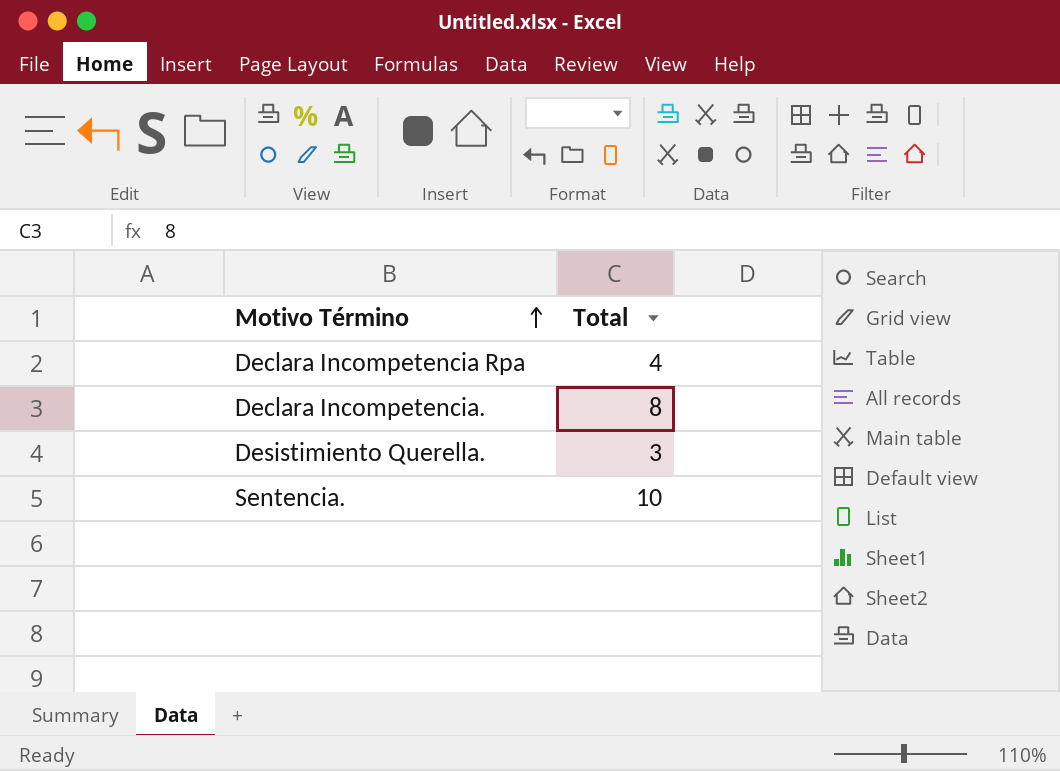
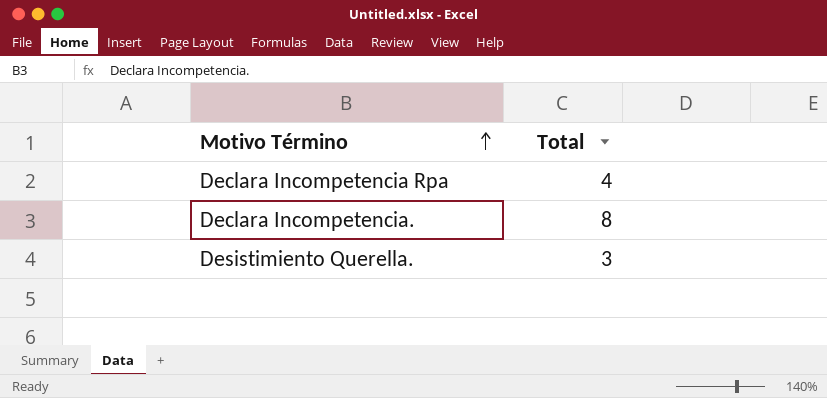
row Sentencia.: 10 -> none

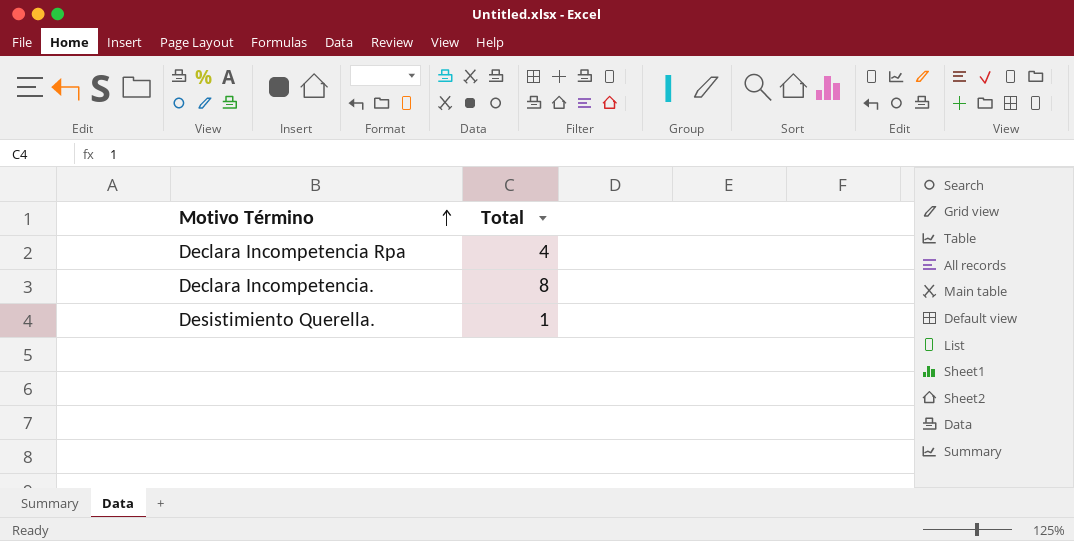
Desistimiento Querella. | Total: 3 -> 1

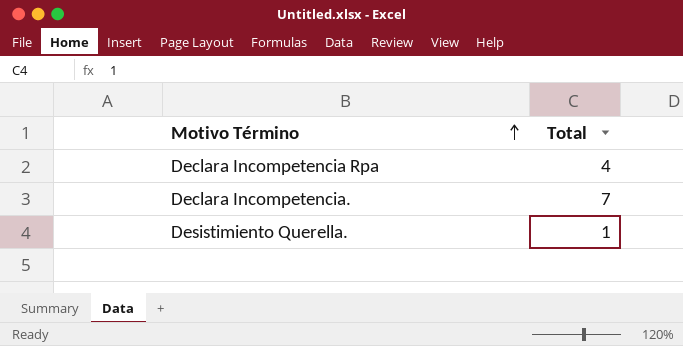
Declara Incompetencia. | Total: 8 -> 7

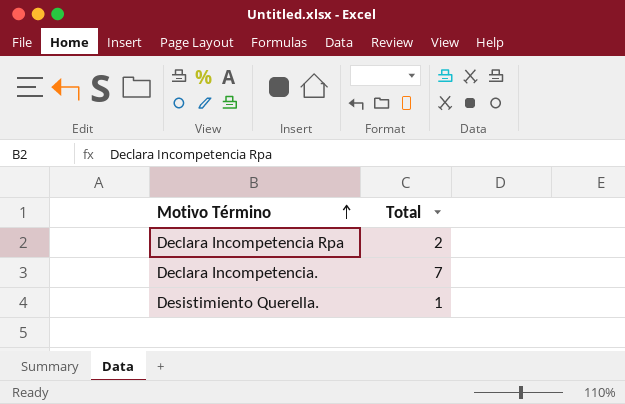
Declara Incompetencia Rpa | Total: 4 -> 2

